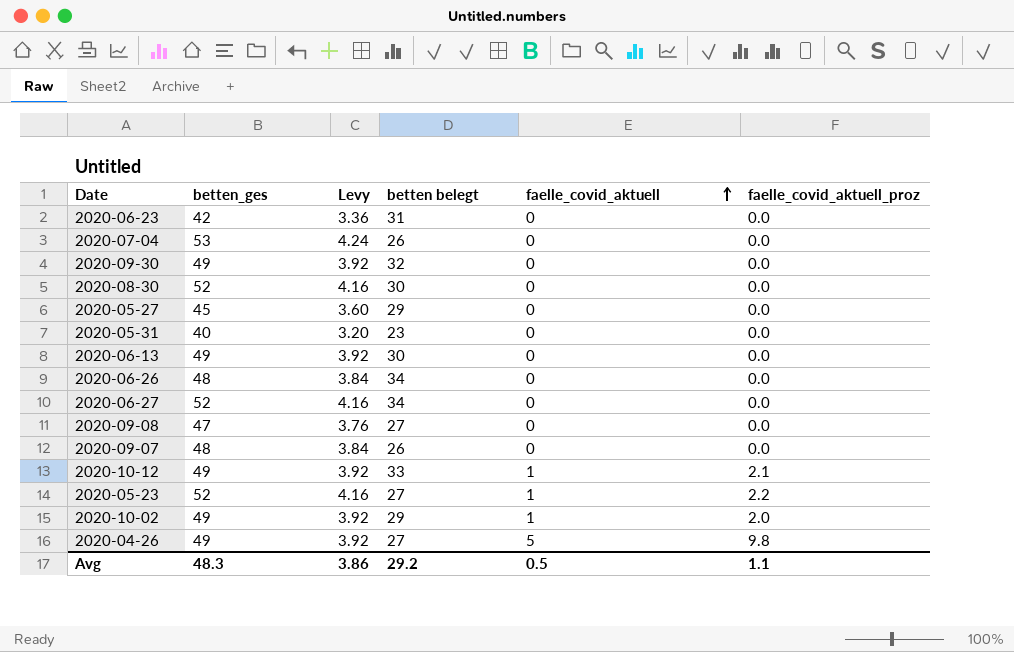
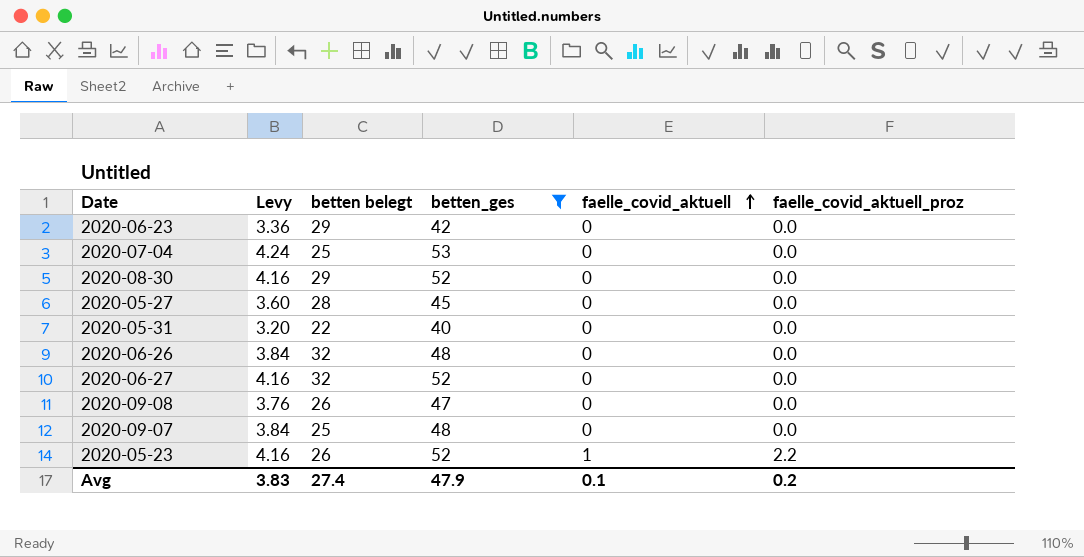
filter: none -> betten_ges != 49
column betten_ges | position: 2 -> 4
2020-06-23 | betten belegt: 31 -> 29
2020-07-04 | betten belegt: 26 -> 25
2020-08-30 | betten belegt: 30 -> 29
2020-05-27 | betten belegt: 29 -> 28
2020-05-31 | betten belegt: 23 -> 22
2020-06-26 | betten belegt: 34 -> 32
2020-06-27 | betten belegt: 34 -> 32
2020-09-08 | betten belegt: 27 -> 26
2020-09-07 | betten belegt: 26 -> 25
2020-05-23 | betten belegt: 27 -> 26
Avg | Levy: 3.86 -> 3.83
Avg | betten belegt: 29.2 -> 27.4
Avg | betten_ges: 48.3 -> 47.9
Avg | faelle_covid_aktuell: 0.5 -> 0.1
Avg | faelle_covid_aktuell_proz: 1.1 -> 0.2

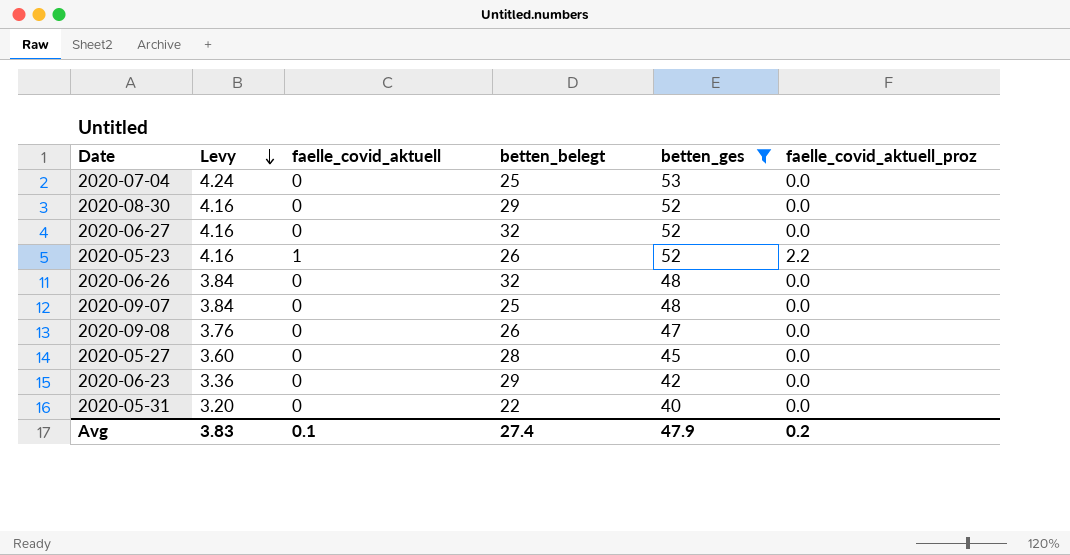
row order: faelle_covid_aktuell ascending -> Levy descending
column faelle_covid_aktuell | position: 5 -> 3
column name: betten belegt -> betten_belegt

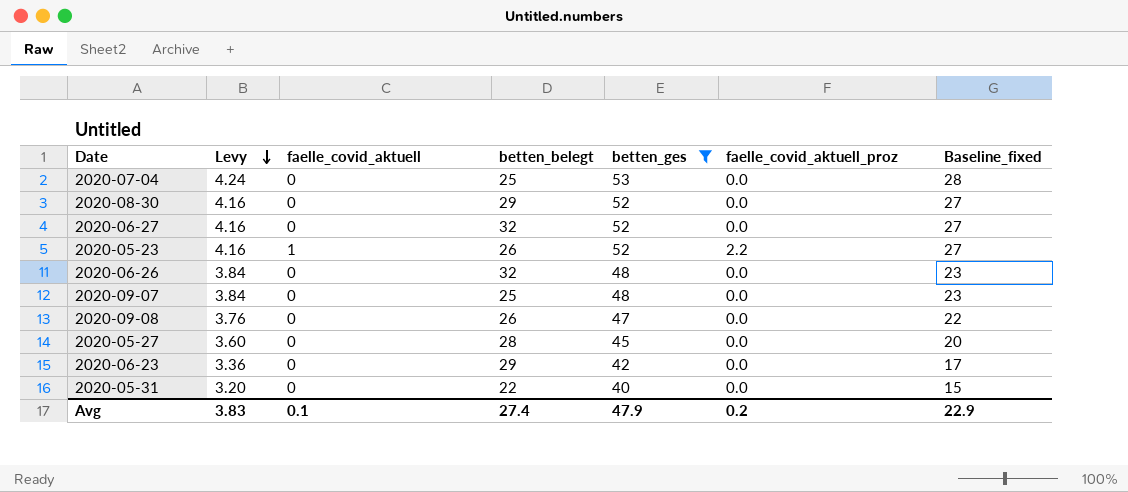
column Baseline_fixed | formula: none -> [betten_ges] - 25

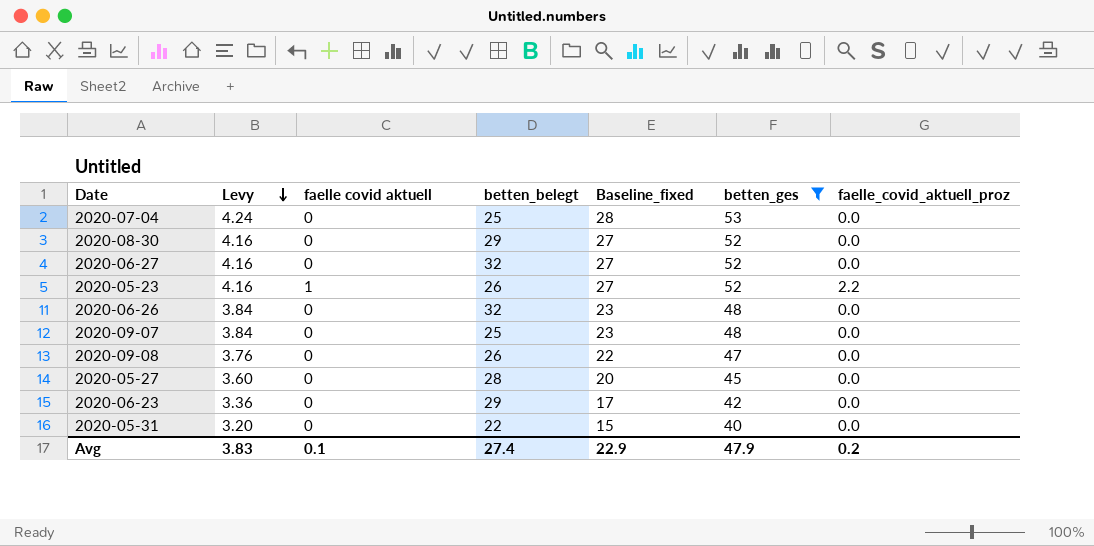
column name: faelle_covid_aktuell -> faelle covid aktuell
column Baseline_fixed | position: 7 -> 5

